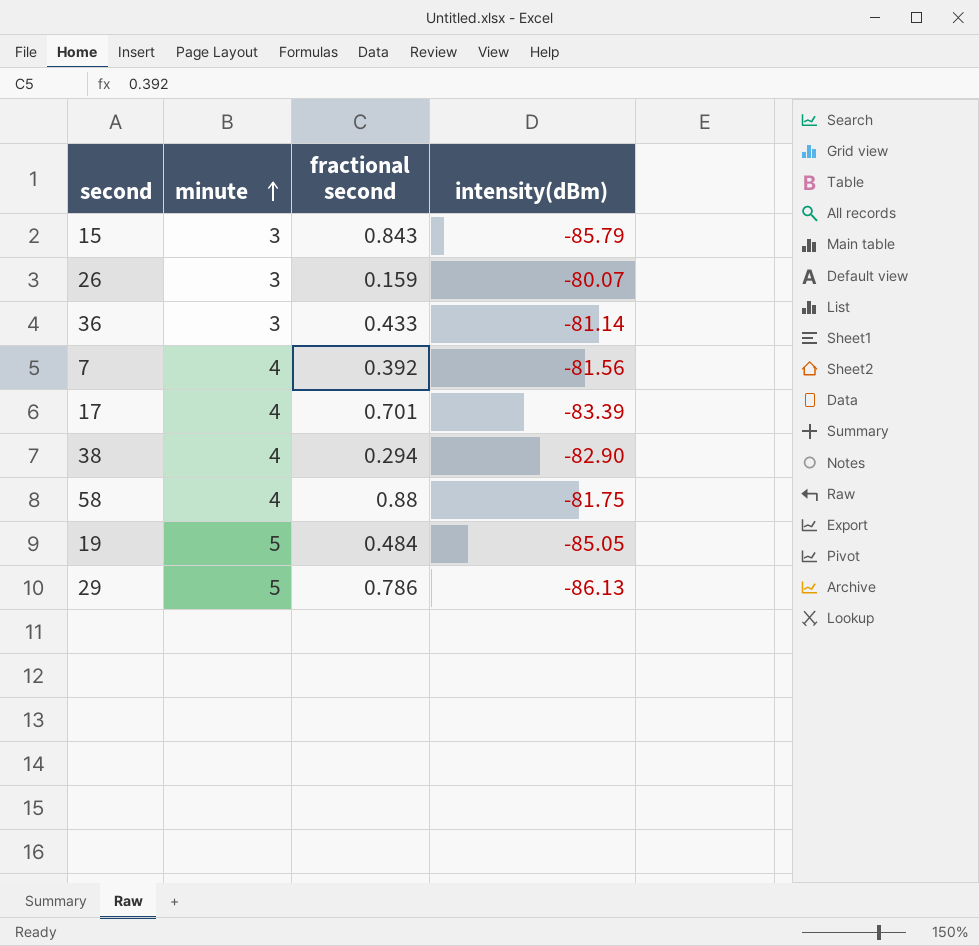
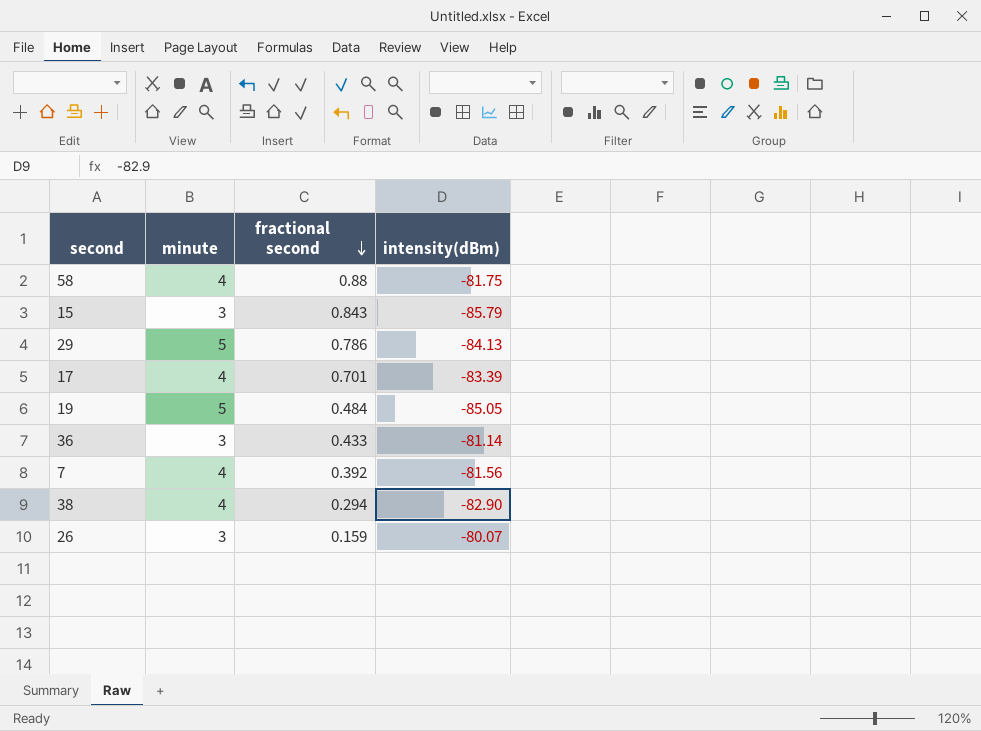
row order: minute ascending -> fractional second descending
29 | intensity(dBm): -86.13 -> -84.13

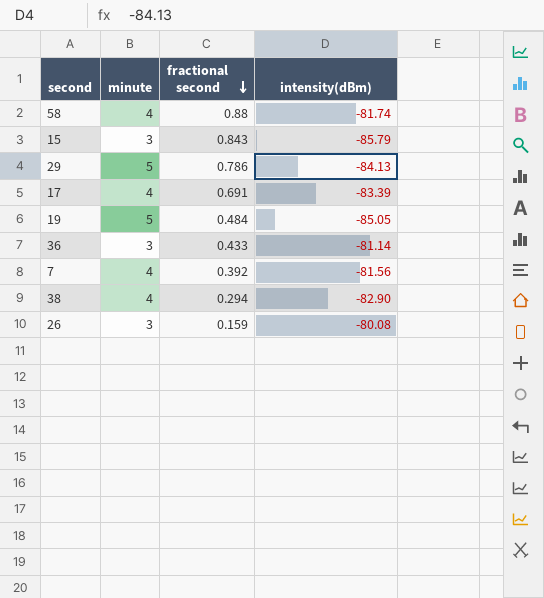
58 | intensity(dBm): -81.75 -> -81.74
17 | fractional second: 0.701 -> 0.691
26 | intensity(dBm): -80.07 -> -80.08

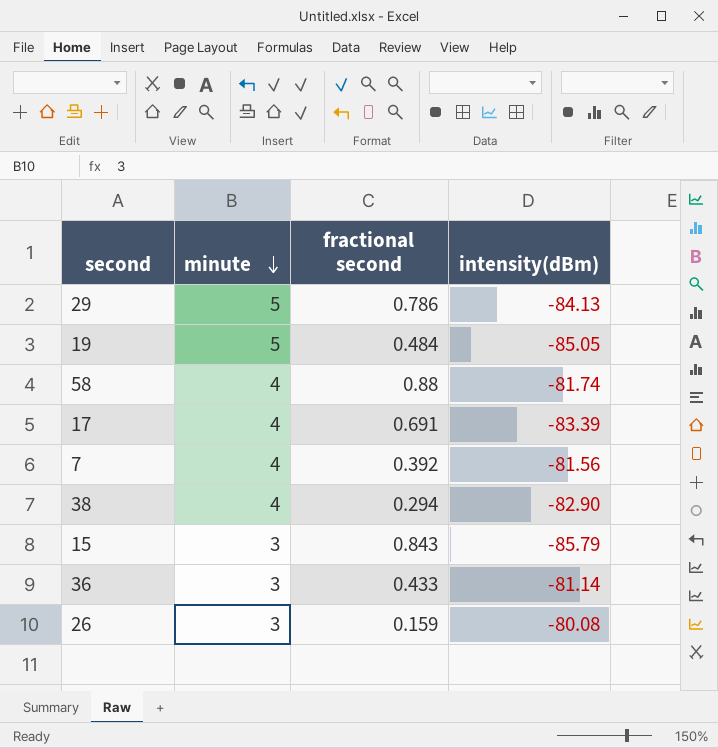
row order: fractional second descending -> minute descending

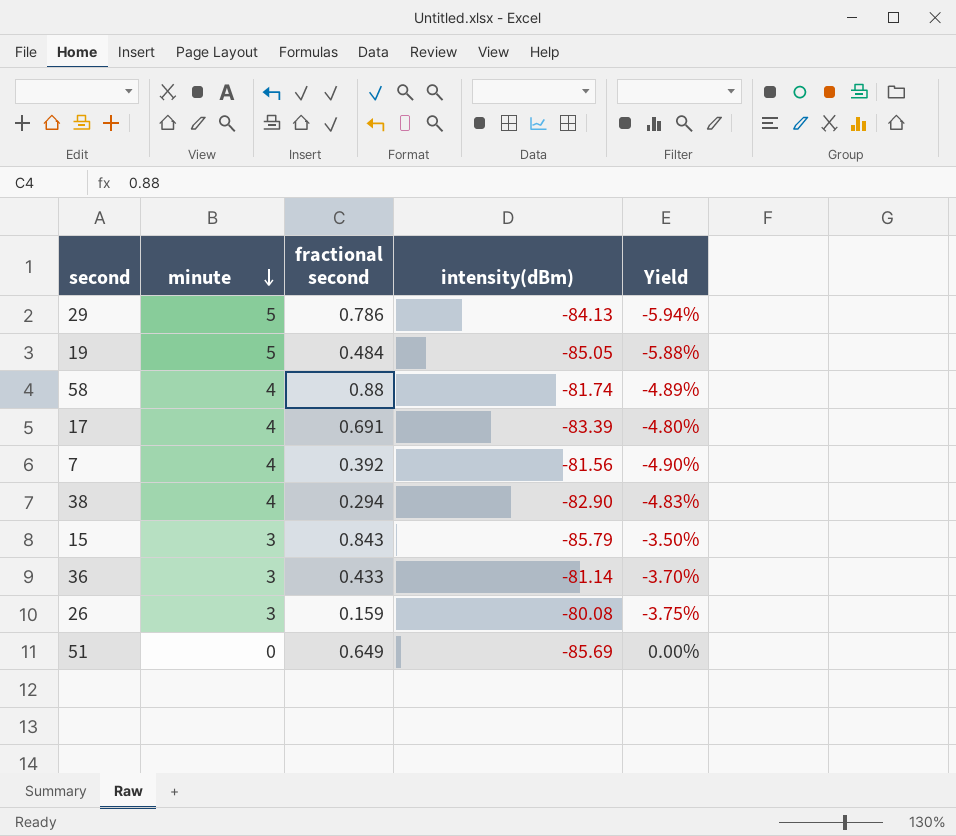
column Yield | formula: none -> [minute] / [intensity(dBm)]
row 51: none -> 0 | 0.649 | -85.69 | 0.00%

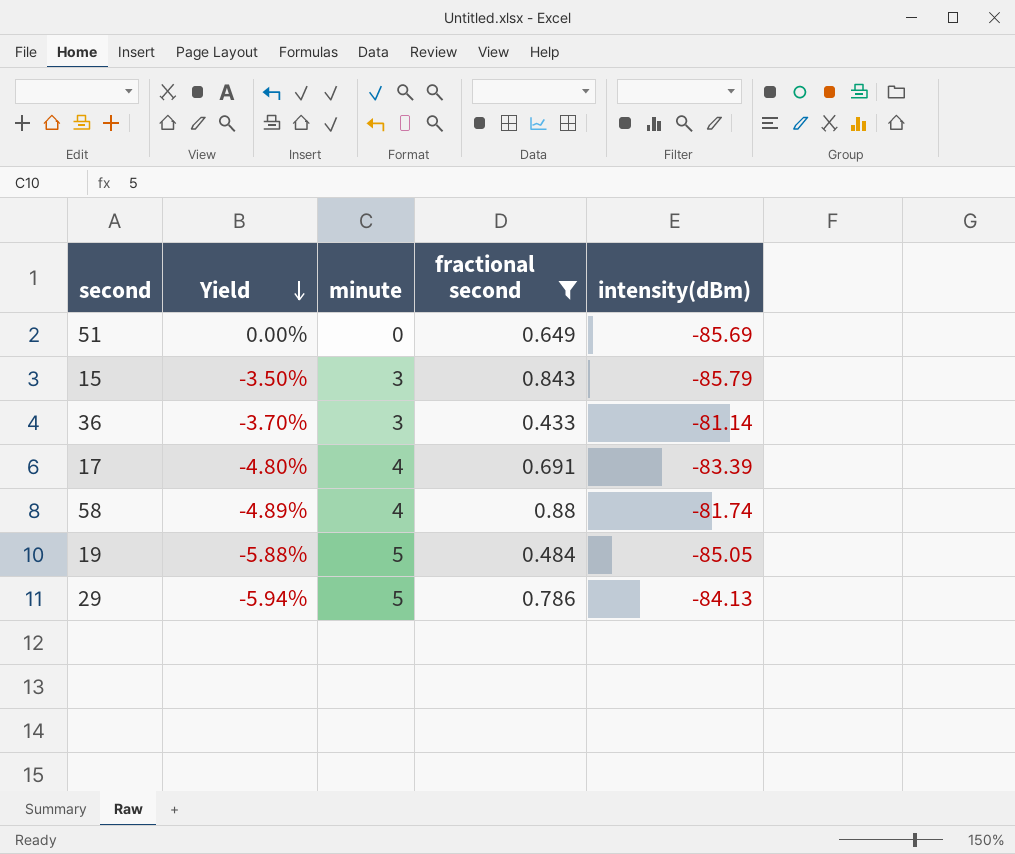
filter: none -> fractional second >= 0.433
row order: minute descending -> Yield descending
column Yield | position: 5 -> 2

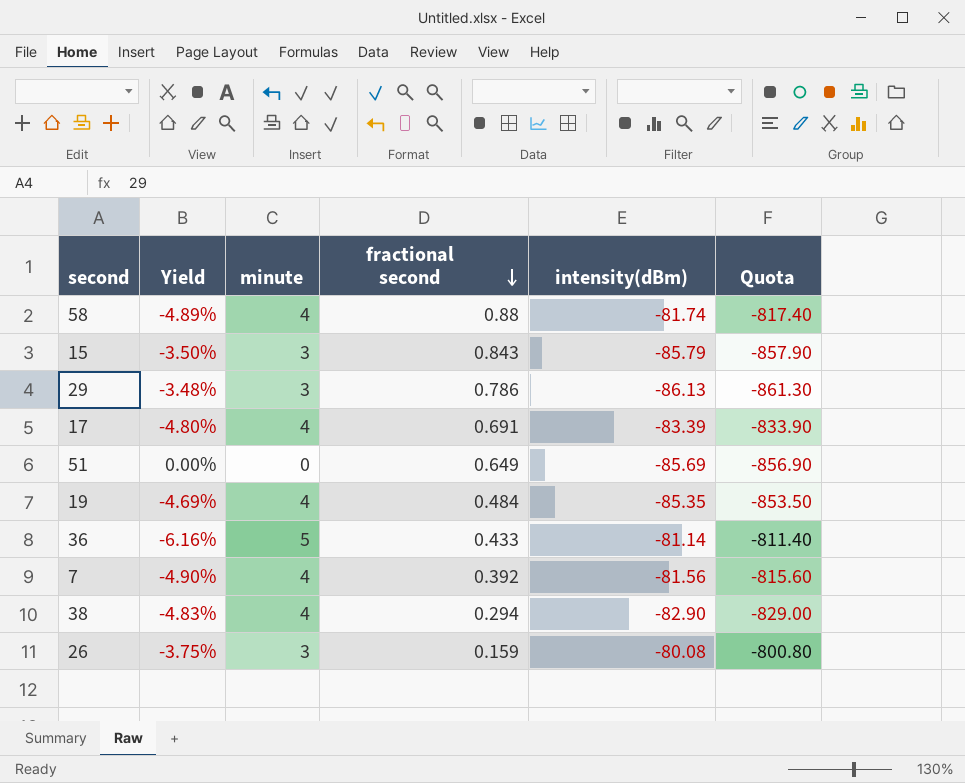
filter: fractional second >= 0.433 -> none
row order: Yield descending -> fractional second descending
column Quota | formula: none -> [intensity(dBm)] * 10
29 | Yield: -5.94% -> -3.48%
29 | minute: 5 -> 3
29 | intensity(dBm): -84.13 -> -86.13
19 | Yield: -5.88% -> -4.69%
19 | minute: 5 -> 4
19 | intensity(dBm): -85.05 -> -85.35
36 | Yield: -3.70% -> -6.16%
36 | minute: 3 -> 5

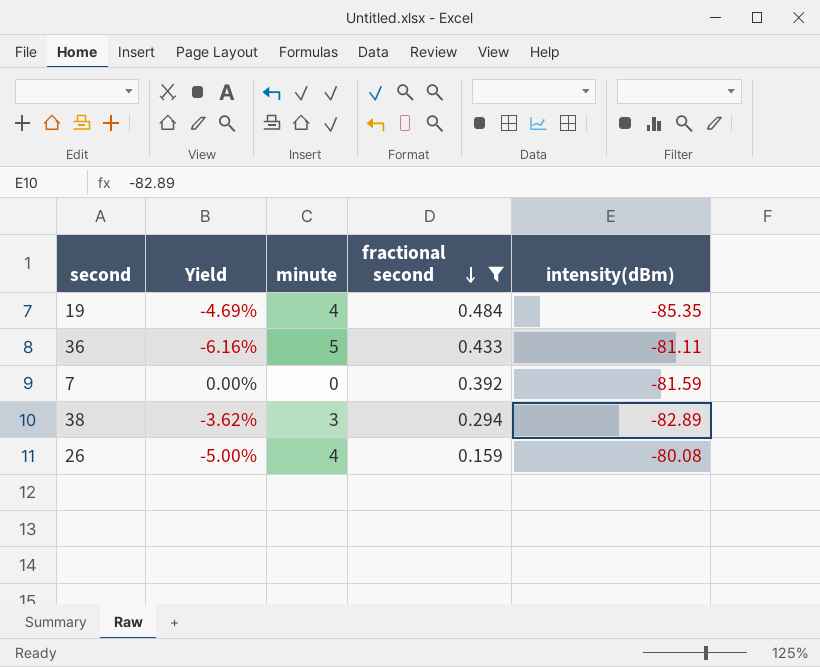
filter: none -> fractional second <= 0.484
column Quota | formula: [intensity(dBm)] * 10 -> none
36 | intensity(dBm): -81.14 -> -81.11
7 | Yield: -4.90% -> 0.00%
7 | minute: 4 -> 0
7 | intensity(dBm): -81.56 -> -81.59
38 | Yield: -4.83% -> -3.62%
38 | minute: 4 -> 3
38 | intensity(dBm): -82.90 -> -82.89
26 | Yield: -3.75% -> -5.00%
26 | minute: 3 -> 4

